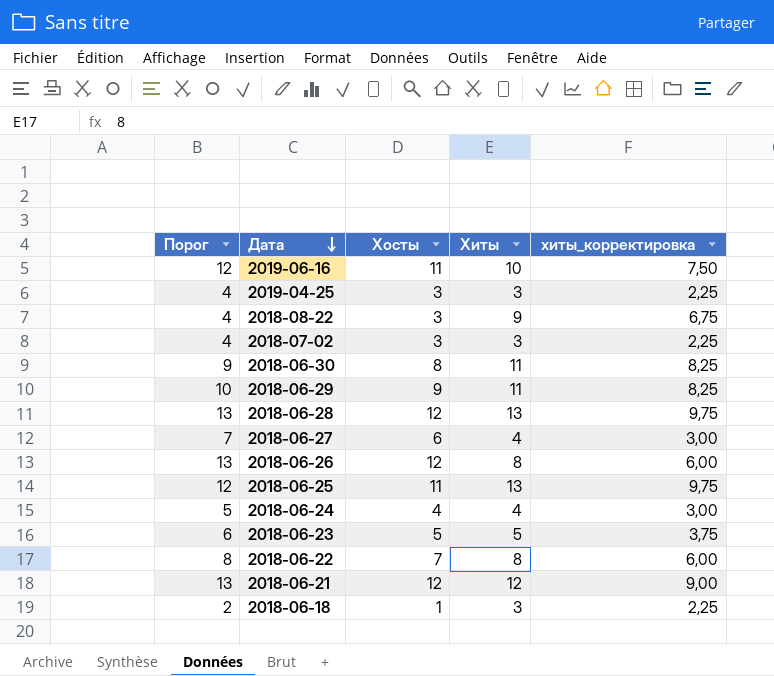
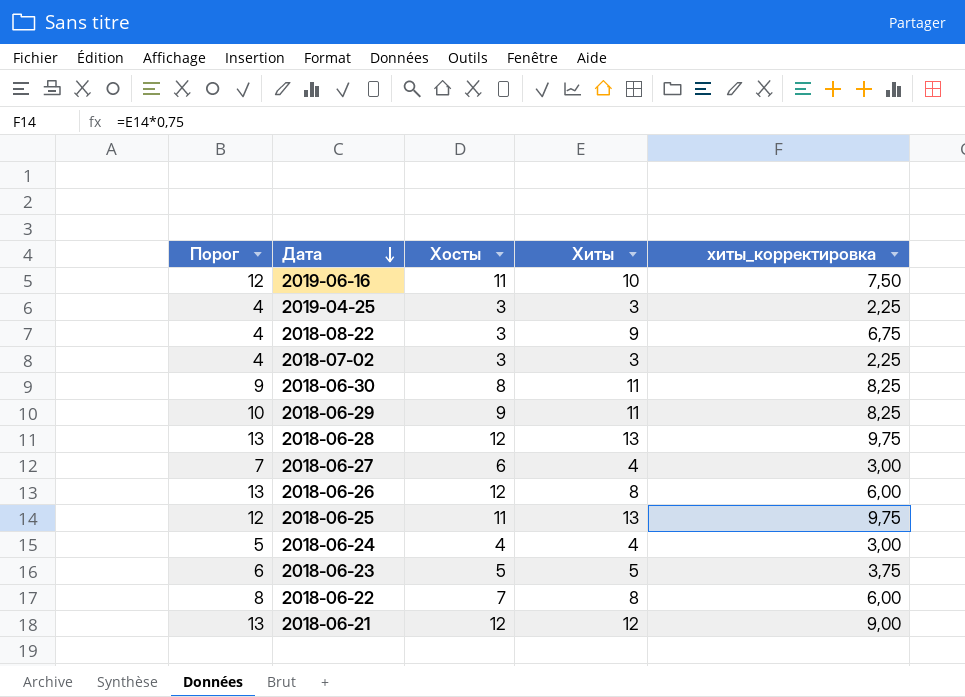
row 2018-06-18: 2 | 1 | 3 | 2,25 -> none

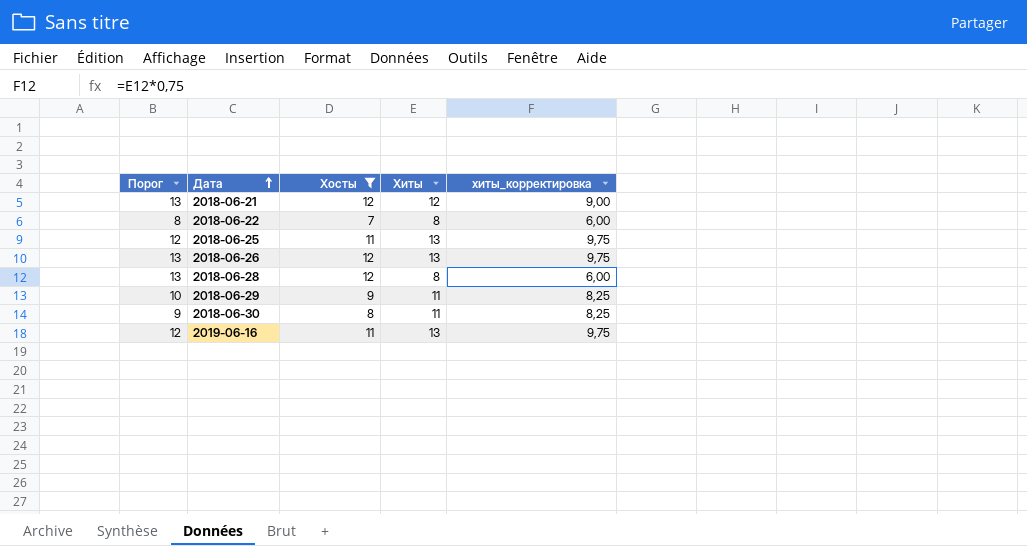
filter: none -> Хосты >= 7
row order: Дата descending -> Дата ascending
2018-06-26 | Хиты: 8 -> 13
2018-06-26 | хиты_корректировка: 6,00 -> 9,75
2018-06-28 | Хиты: 13 -> 8
2018-06-28 | хиты_корректировка: 9,75 -> 6,00
2019-06-16 | Хиты: 10 -> 13
2019-06-16 | хиты_корректировка: 7,50 -> 9,75

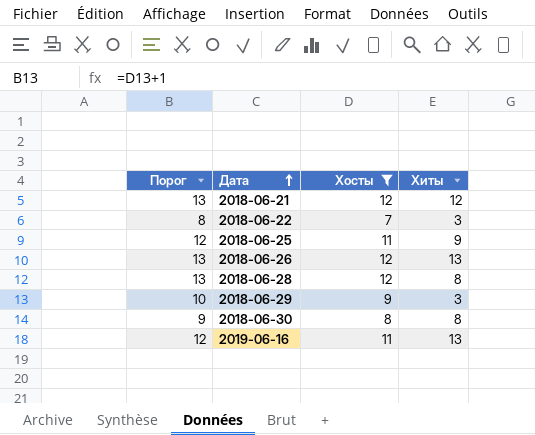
column хиты_корректировка | formula: [Хиты] * 0,75 -> none
2018-06-22 | Хиты: 8 -> 3
2018-06-25 | Хиты: 13 -> 9
2018-06-29 | Хиты: 11 -> 3
2018-06-30 | Хиты: 11 -> 8

